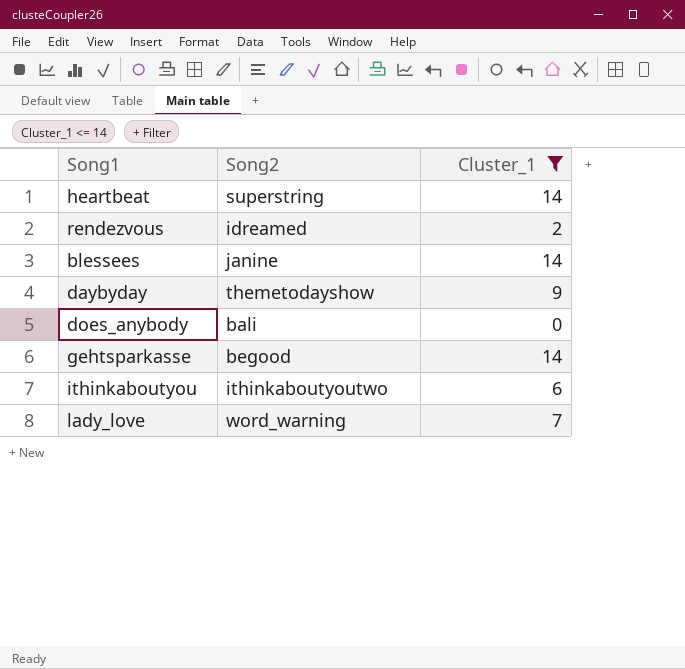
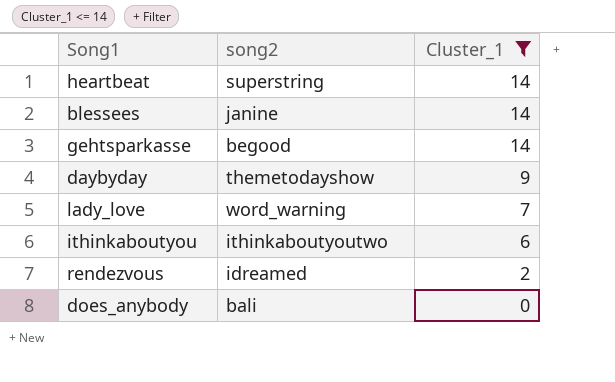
row order: none -> Cluster_1 descending
column name: Song2 -> song2

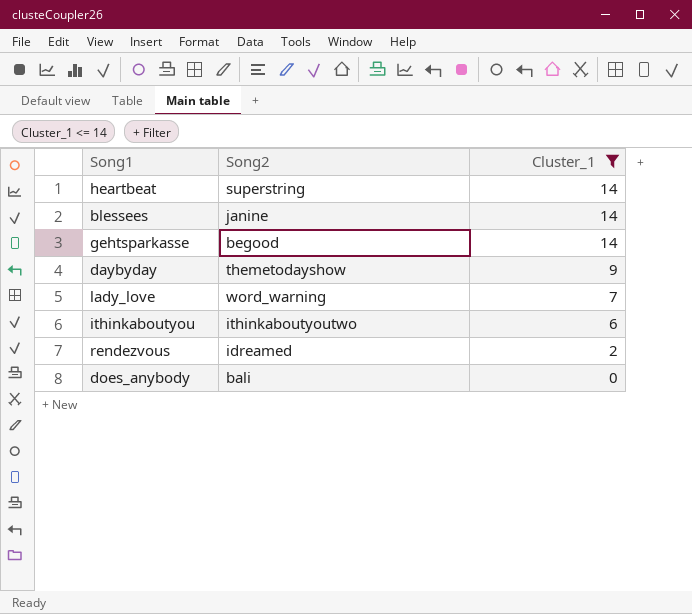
column name: song2 -> Song2

